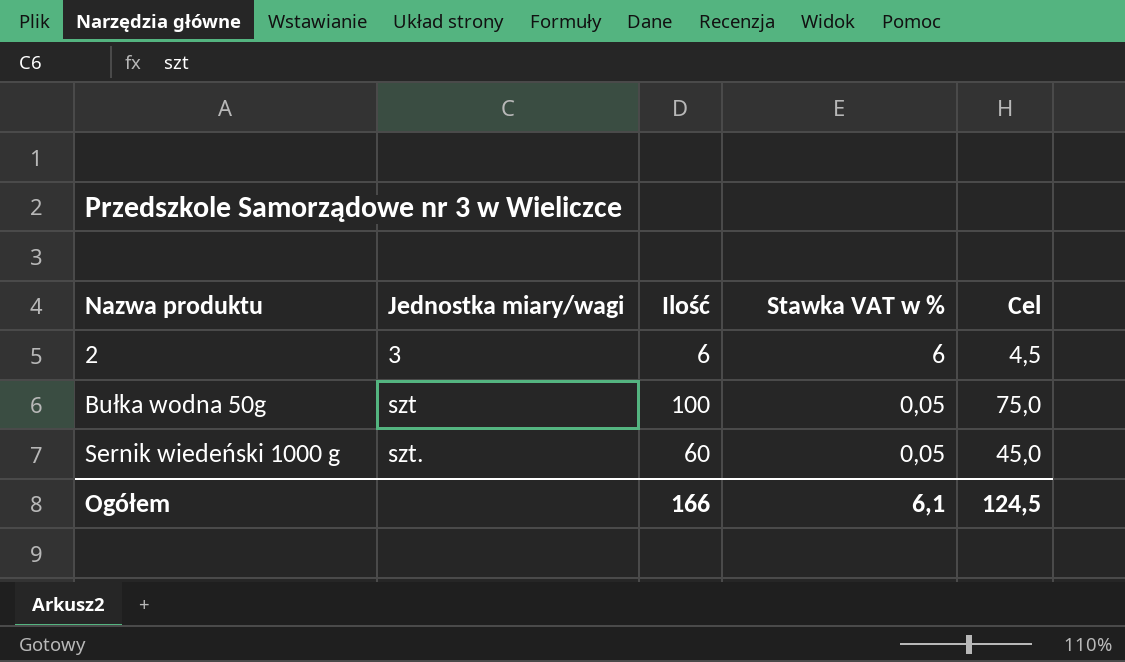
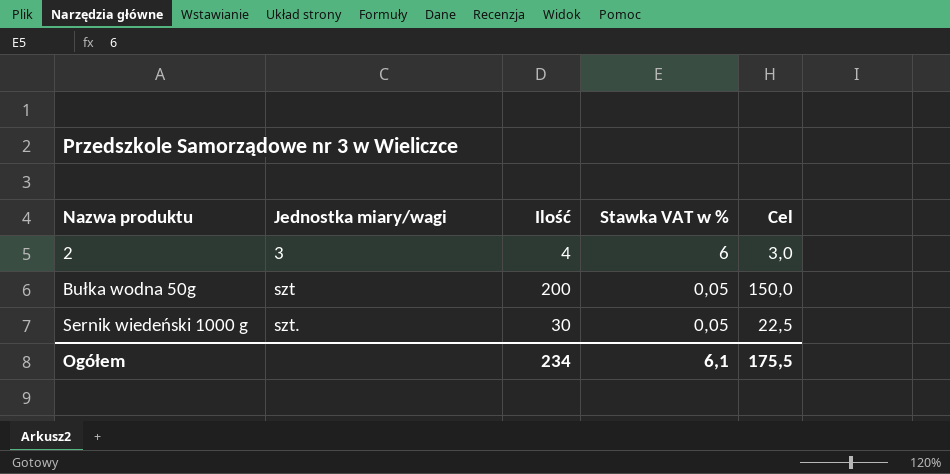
2 | Ilość: 6 -> 4
2 | Cel: 4,5 -> 3,0
Bułka wodna 50g | Ilość: 100 -> 200
Bułka wodna 50g | Cel: 75,0 -> 150,0
Sernik wiedeński 1000 g | Ilość: 60 -> 30
Sernik wiedeński 1000 g | Cel: 45,0 -> 22,5
Ogółem | Ilość: 166 -> 234
Ogółem | Cel: 124,5 -> 175,5

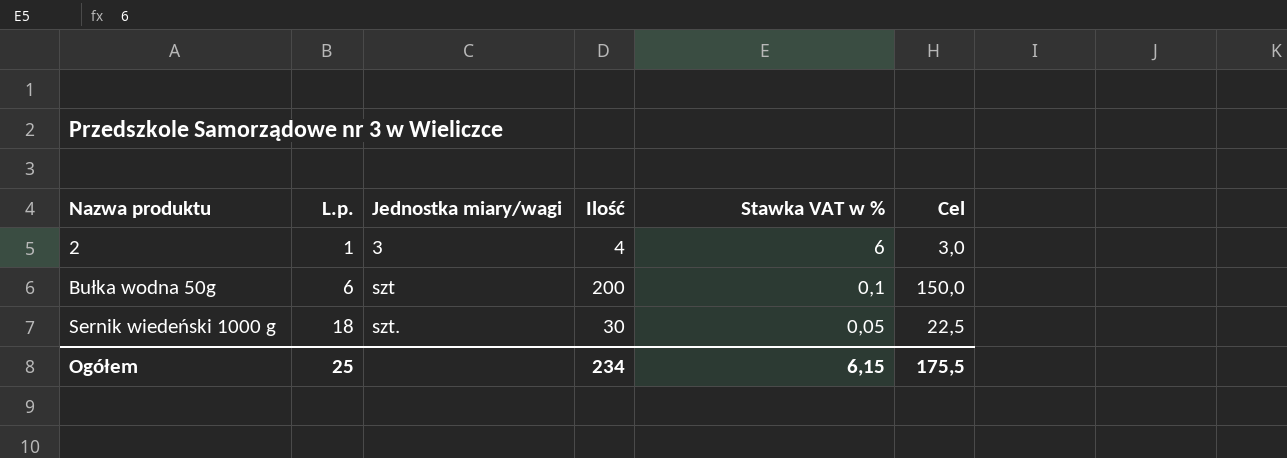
column L.p. | position: none -> 2
Bułka wodna 50g | Stawka VAT w %: 0,05 -> 0,1
Ogółem | Stawka VAT w %: 6,1 -> 6,15

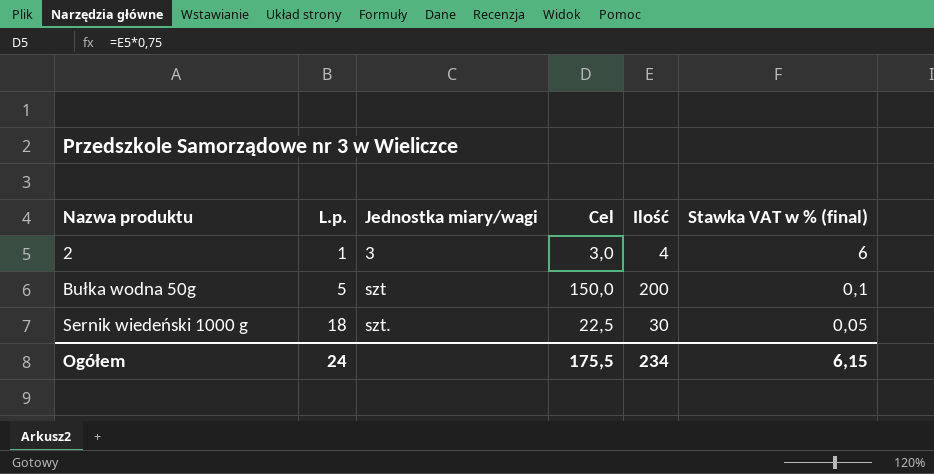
column Cel | position: 6 -> 4
column name: Stawka VAT w % -> Stawka VAT w % (final)
Bułka wodna 50g | L.p.: 6 -> 5
Ogółem | L.p.: 25 -> 24

